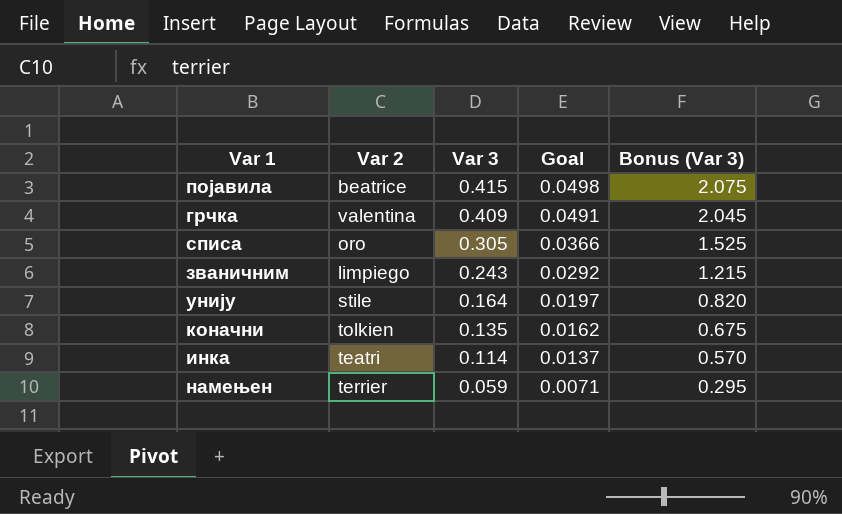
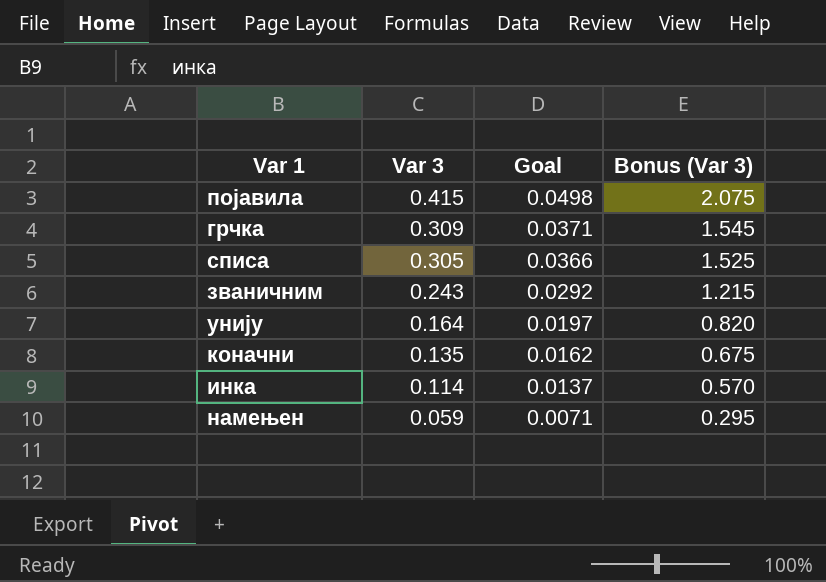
column Var 2 | position: 2 -> none
грчка | Var 3: 0.409 -> 0.309
грчка | Goal: 0.0491 -> 0.0371
грчка | Bonus (Var 3): 2.045 -> 1.545

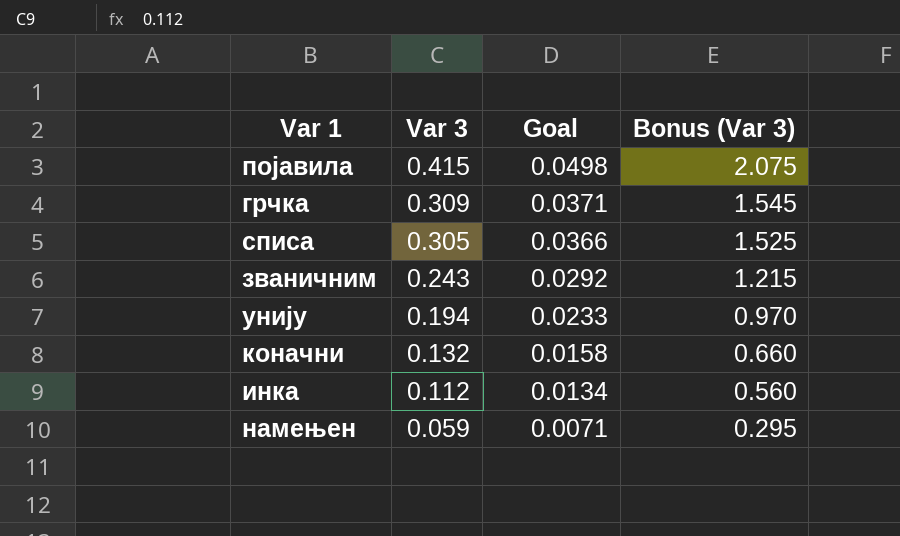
унију | Var 3: 0.164 -> 0.194
унију | Goal: 0.0197 -> 0.0233
унију | Bonus (Var 3): 0.820 -> 0.970
коначни | Var 3: 0.135 -> 0.132
коначни | Goal: 0.0162 -> 0.0158
коначни | Bonus (Var 3): 0.675 -> 0.660
инка | Var 3: 0.114 -> 0.112
инка | Goal: 0.0137 -> 0.0134
инка | Bonus (Var 3): 0.570 -> 0.560

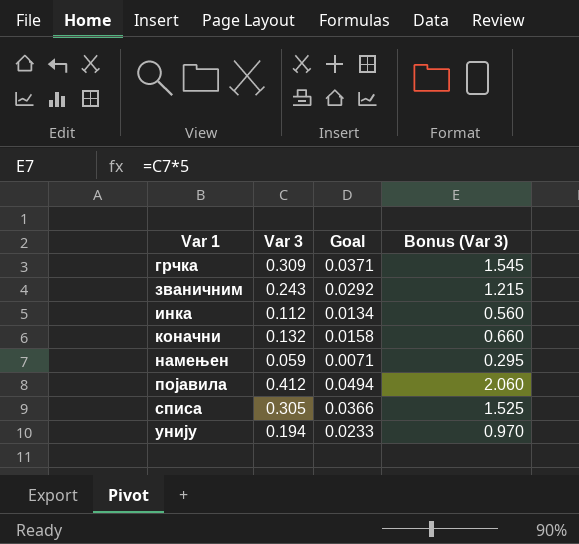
row order: Var 3 descending -> Var 1 ascending
појавила | Var 3: 0.415 -> 0.412
појавила | Goal: 0.0498 -> 0.0494
појавила | Bonus (Var 3): 2.075 -> 2.060

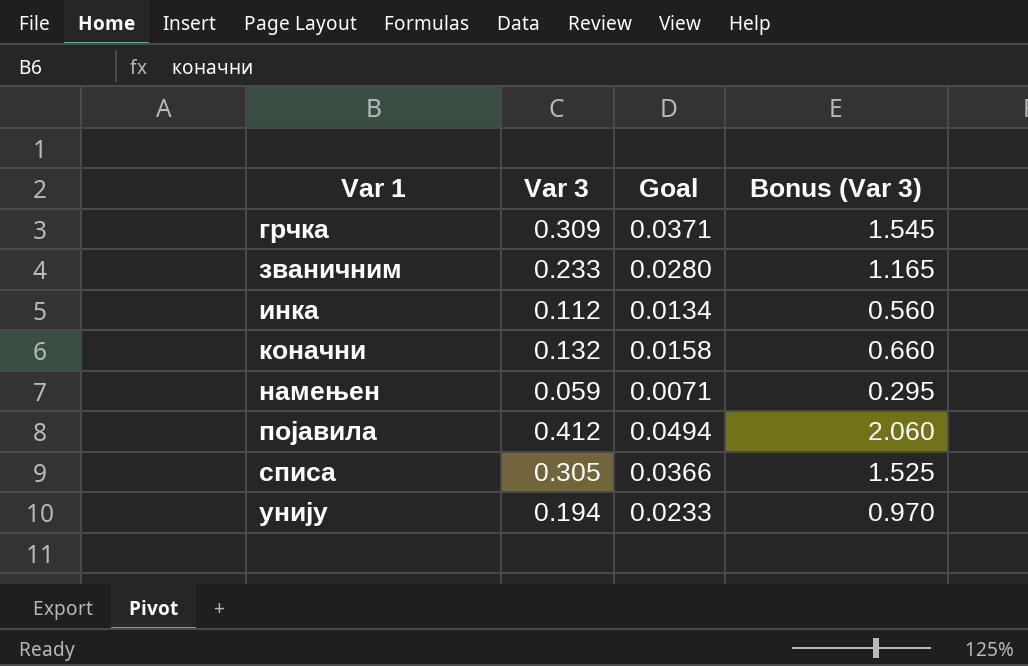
званичним | Var 3: 0.243 -> 0.233
званичним | Goal: 0.0292 -> 0.0280
званичним | Bonus (Var 3): 1.215 -> 1.165

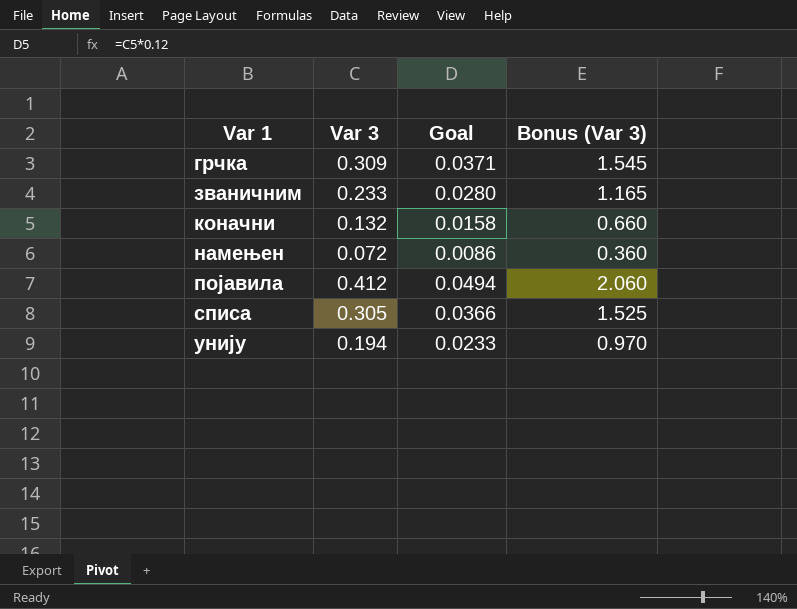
row инка: 0.112 | 0.0134 | 0.560 -> none
намењен | Var 3: 0.059 -> 0.072
намењен | Goal: 0.0071 -> 0.0086
намењен | Bonus (Var 3): 0.295 -> 0.360

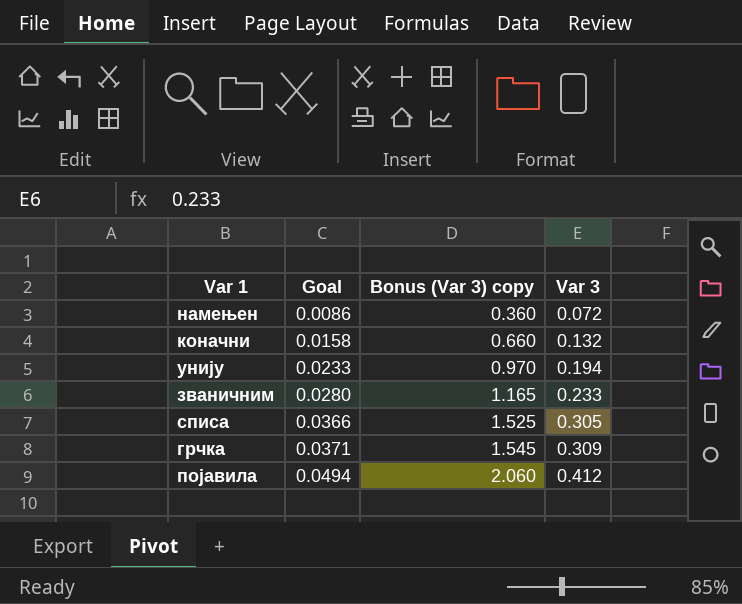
row order: Var 1 ascending -> Goal ascending
column name: Bonus (Var 3) -> Bonus (Var 3) copy
column Var 3 | position: 2 -> 4

